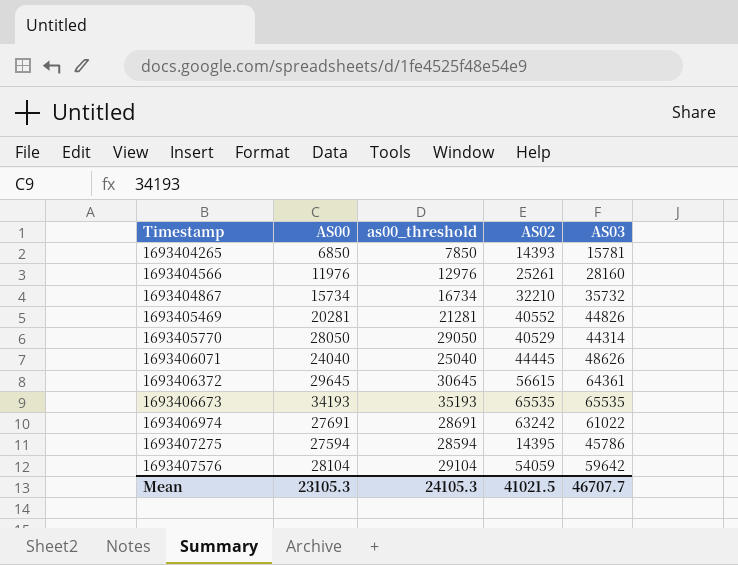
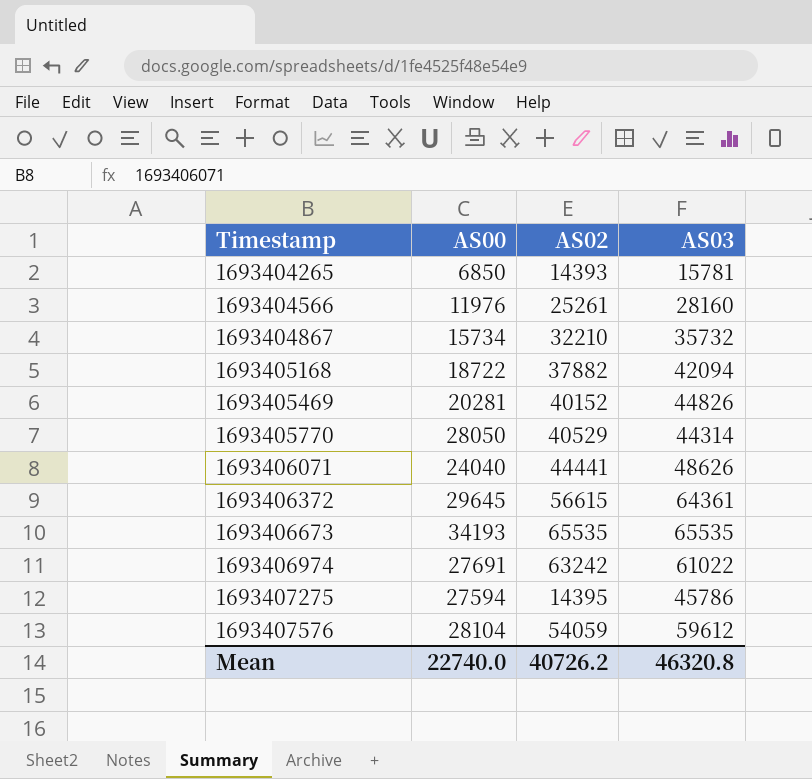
column as00_threshold | formula: [AS00] + 1000 -> none
row 1693405168: none -> 18722 | 37882 | 42094
1693405469 | AS02: 40552 -> 40152
1693406071 | AS02: 44445 -> 44441
1693407576 | AS03: 59642 -> 59612
Mean | AS00: 23105.3 -> 22740.0
Mean | AS02: 41021.5 -> 40726.2
Mean | AS03: 46707.7 -> 46320.8

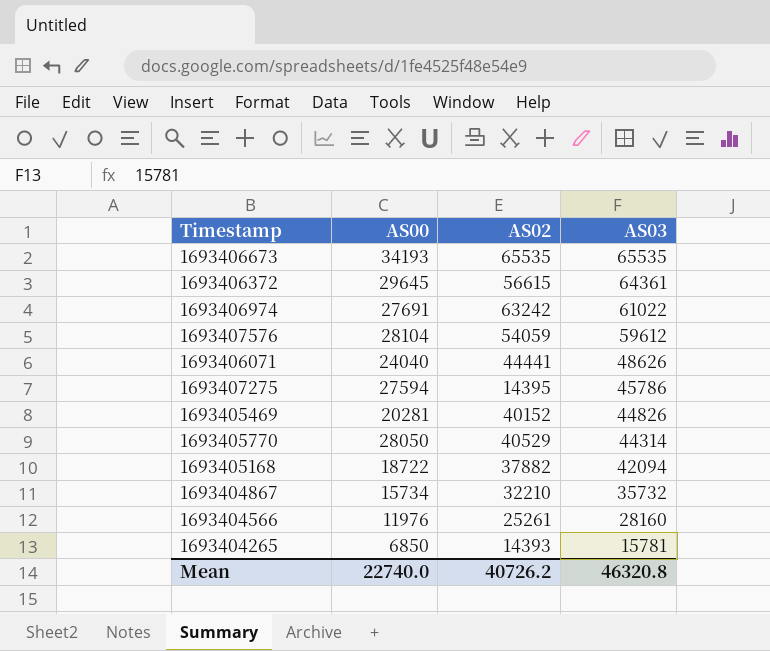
row order: Timestamp ascending -> AS03 descending

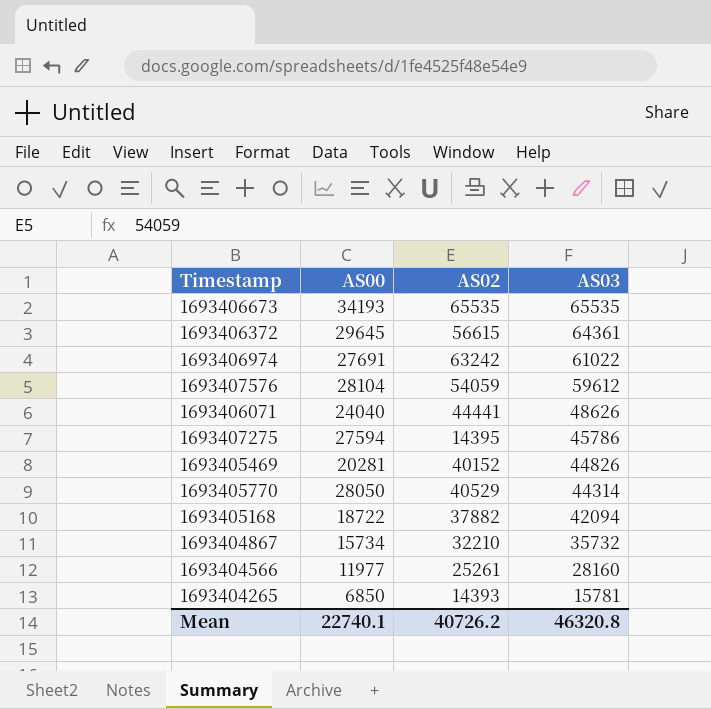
1693404566 | AS00: 11976 -> 11977
Mean | AS00: 22740.0 -> 22740.1

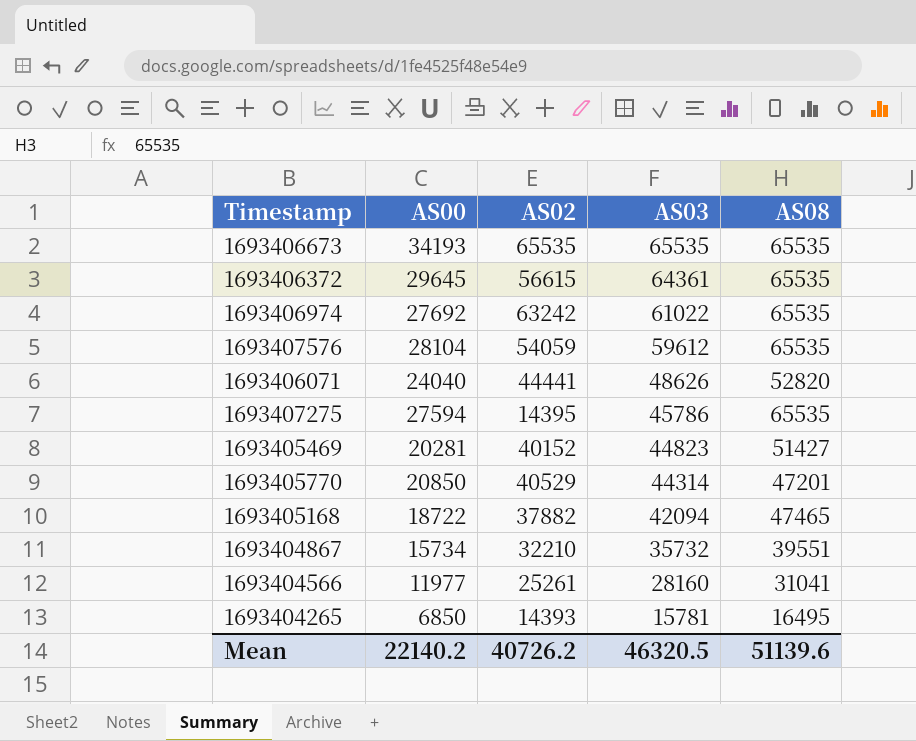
column AS08 | position: none -> 5
1693406974 | AS00: 27691 -> 27692
1693405469 | AS03: 44826 -> 44823
1693405770 | AS00: 28050 -> 20850
Mean | AS00: 22740.1 -> 22140.2
Mean | AS03: 46320.8 -> 46320.5

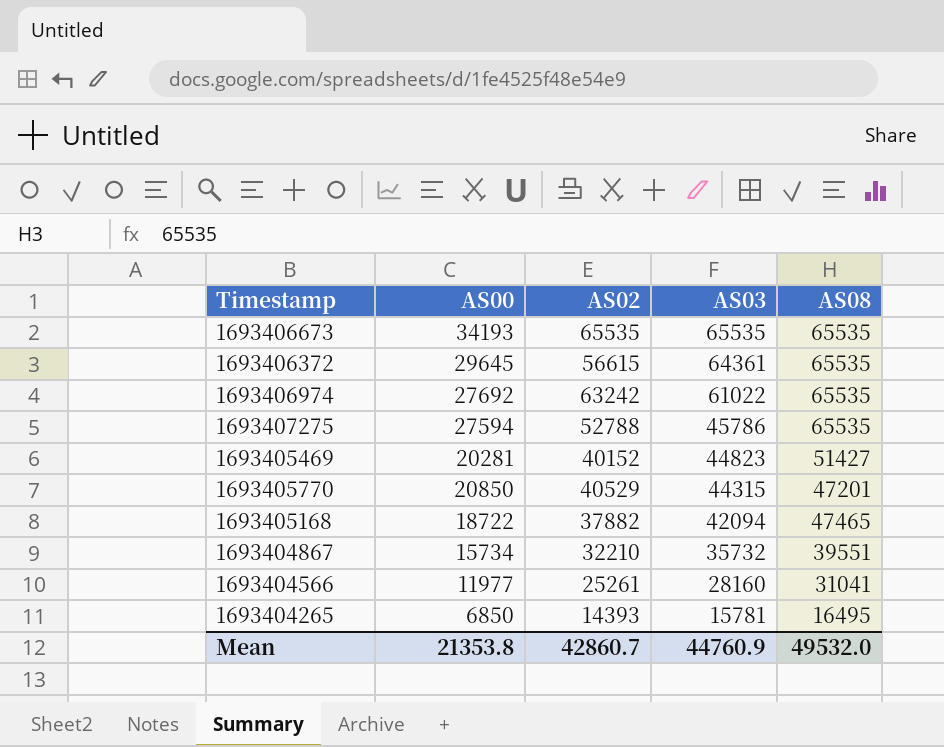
row 1693407576: 28104 | 54059 | 59612 | 65535 -> none
row 1693406071: 24040 | 44441 | 48626 | 52820 -> none
1693407275 | AS02: 14395 -> 52788
1693405770 | AS03: 44314 -> 44315
Mean | AS00: 22140.2 -> 21353.8
Mean | AS02: 40726.2 -> 42860.7
Mean | AS03: 46320.5 -> 44760.9
Mean | AS08: 51139.6 -> 49532.0

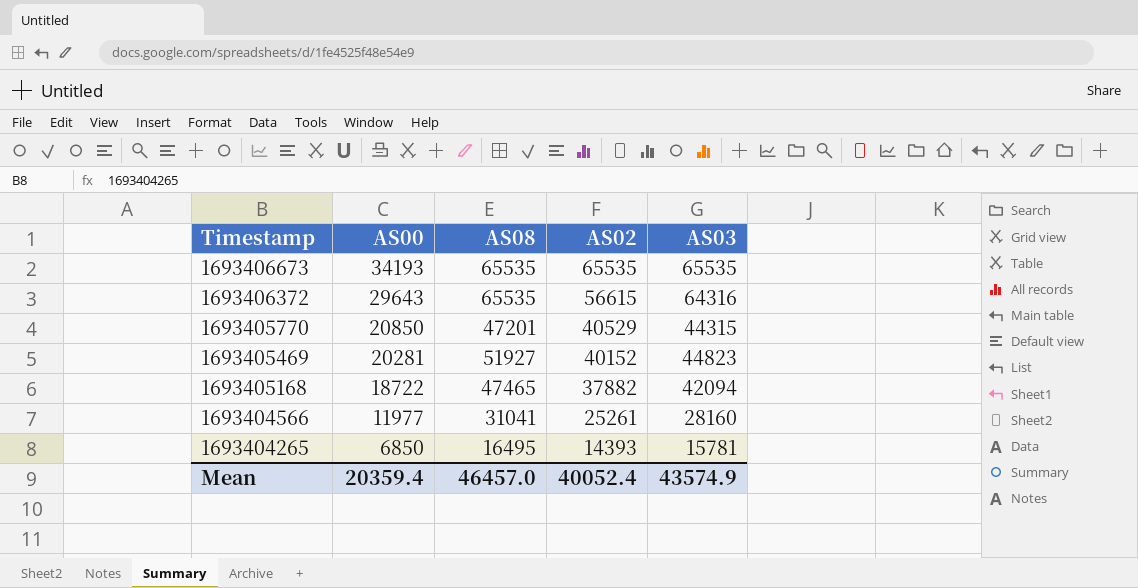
row order: AS03 descending -> Timestamp descending
column AS08 | position: 5 -> 3
row 1693406974: 27692 | 63242 | 61022 | 65535 -> none
row 1693407275: 27594 | 52788 | 45786 | 65535 -> none
row 1693404867: 15734 | 32210 | 35732 | 39551 -> none
1693406372 | AS00: 29645 -> 29643
1693406372 | AS03: 64361 -> 64316
1693405469 | AS08: 51427 -> 51927
Mean | AS00: 21353.8 -> 20359.4
Mean | AS08: 49532.0 -> 46457.0
Mean | AS02: 42860.7 -> 40052.4
Mean | AS03: 44760.9 -> 43574.9

